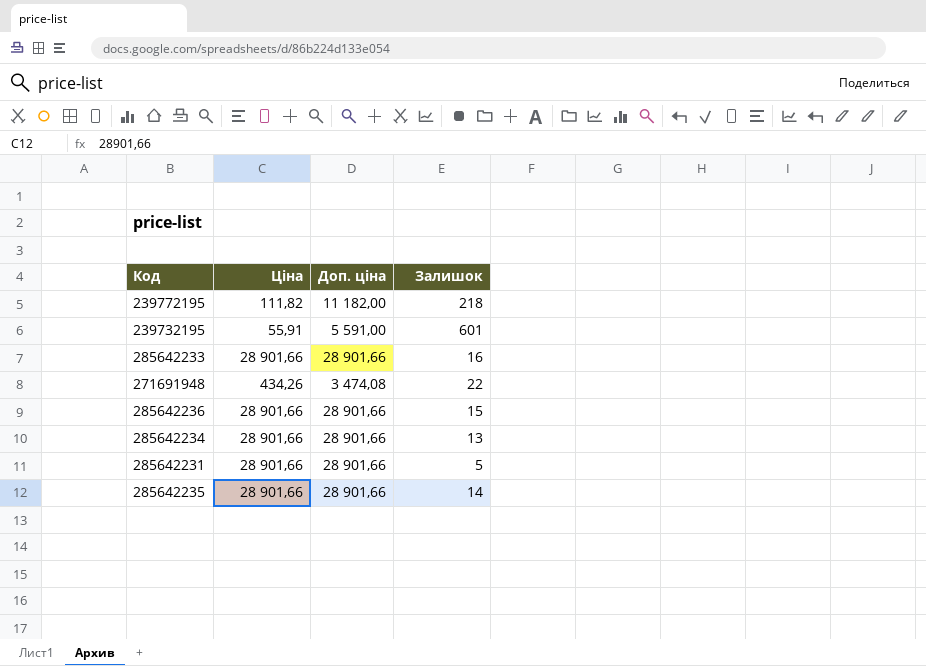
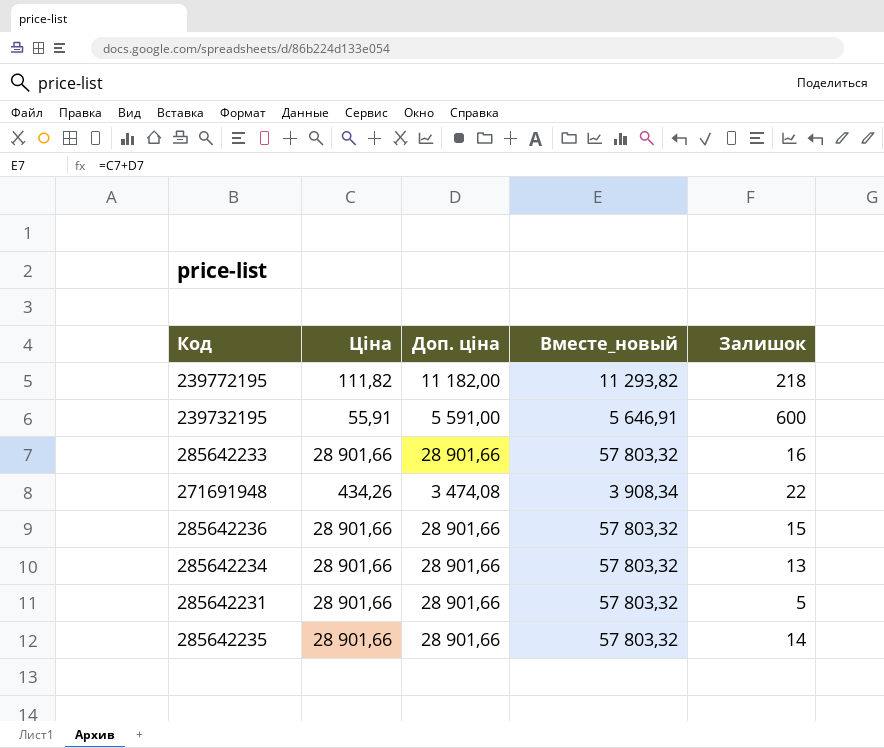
column Вместе_новый | formula: none -> [Ціна] + [Доп. ціна]
239732195 | Залишок: 601 -> 600

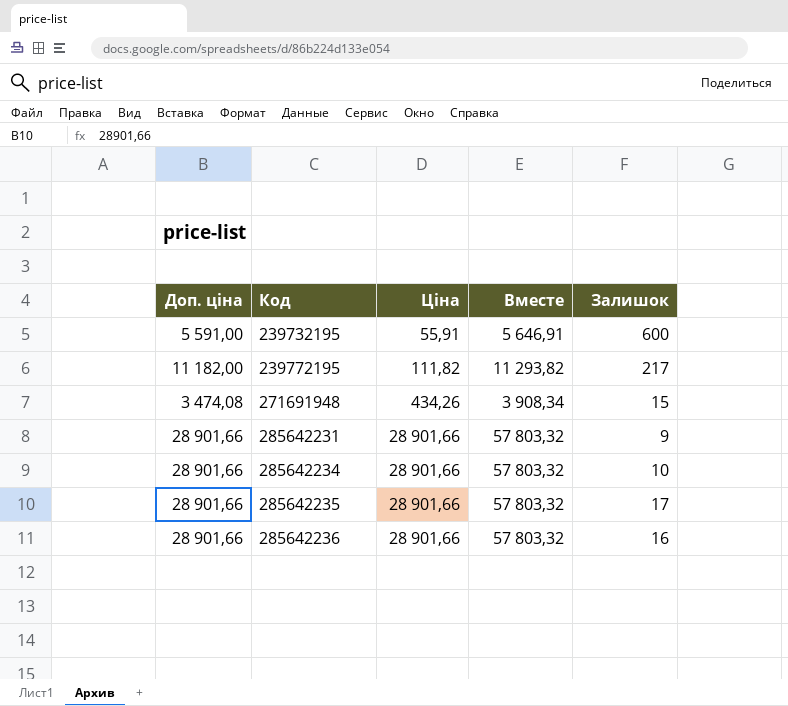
row order: none -> Код ascending
column Доп. ціна | position: 3 -> 1
column name: Вместе_новый -> Вместе
row 285642233: 28 901,66 | 28 901,66 | 57 803,32 | 16 -> none
239772195 | Залишок: 218 -> 217
271691948 | Залишок: 22 -> 15
285642231 | Залишок: 5 -> 9
285642234 | Залишок: 13 -> 10
285642235 | Залишок: 14 -> 17
285642236 | Залишок: 15 -> 16

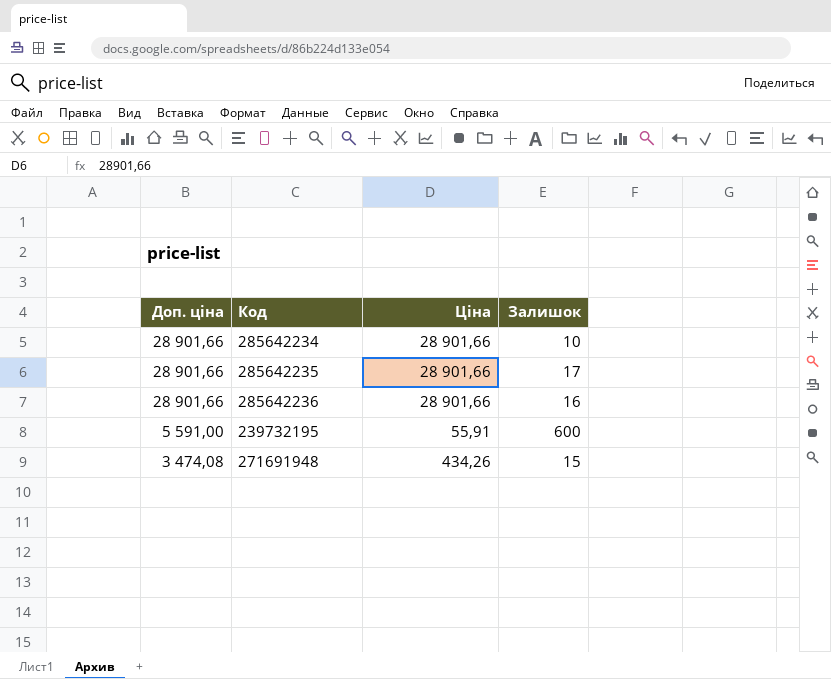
row order: Код ascending -> Доп. ціна descending
column Вместе | formula: [Доп. ціна] + [Ціна] -> none
row 239772195: 11 182,00 | 111,82 | 11 293,82 | 217 -> none
row 285642231: 28 901,66 | 28 901,66 | 57 803,32 | 9 -> none

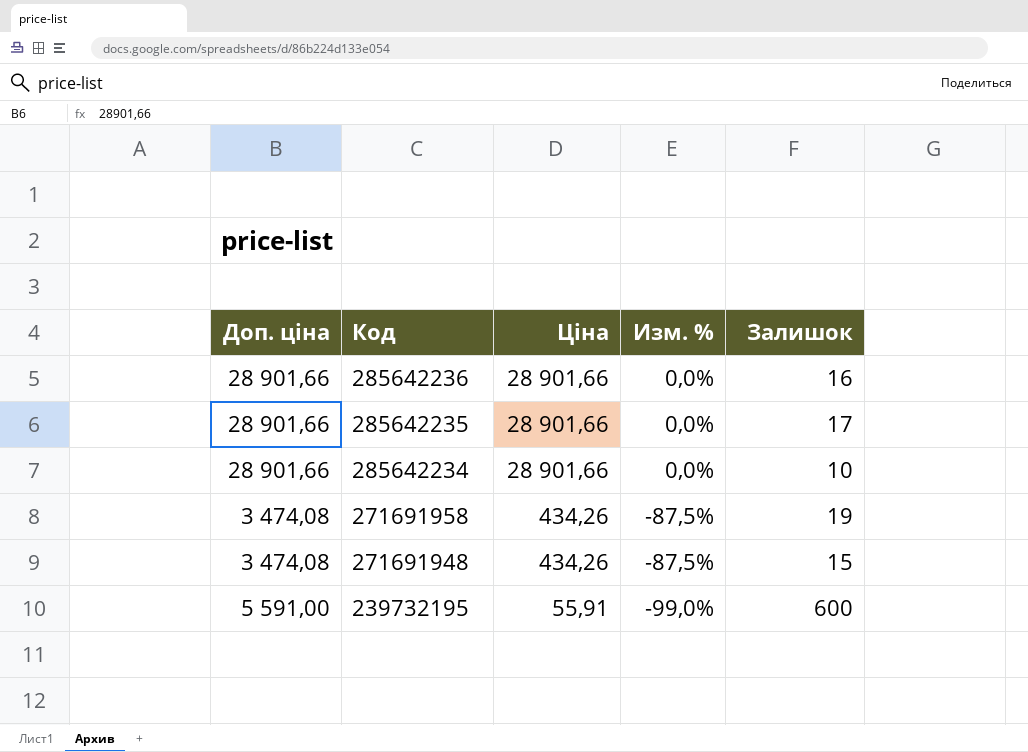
row order: Доп. ціна descending -> Код descending
column Изм. % | formula: none -> ([Ціна] - [Доп. ціна]) / [Доп. ціна]
row 271691958: none -> 3 474,08 | 434,26 | -87,5% | 19

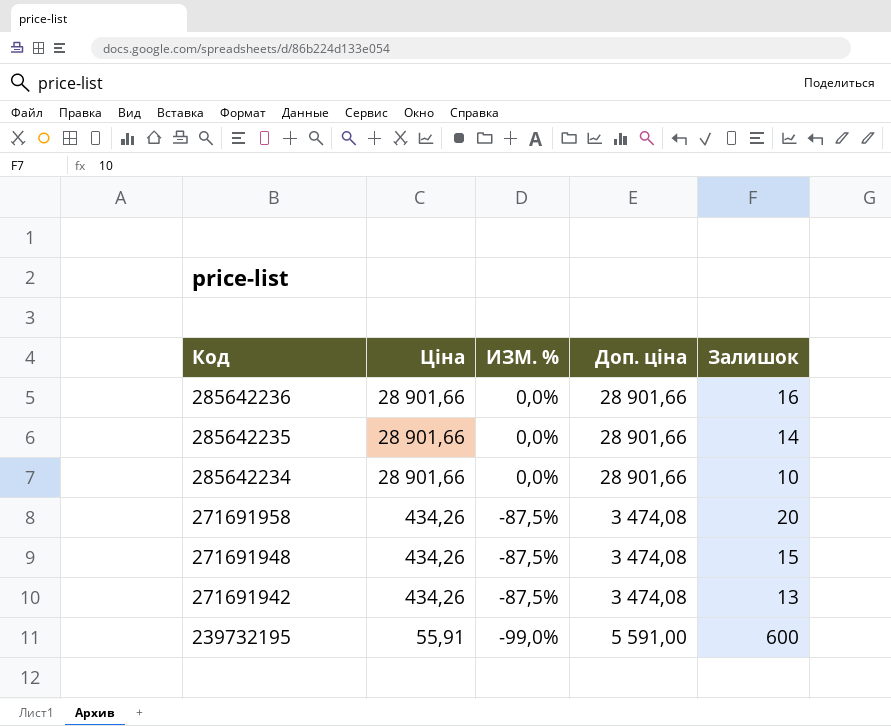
column name: Изм. % -> ИЗМ. %
column Доп. ціна | position: 1 -> 4
285642235 | Залишок: 17 -> 14
271691958 | Залишок: 19 -> 20
row 271691942: none -> 434,26 | -87,5% | 3 474,08 | 13

